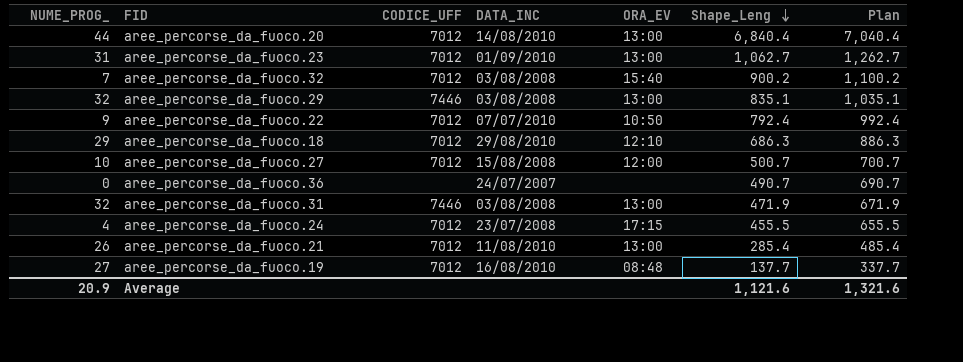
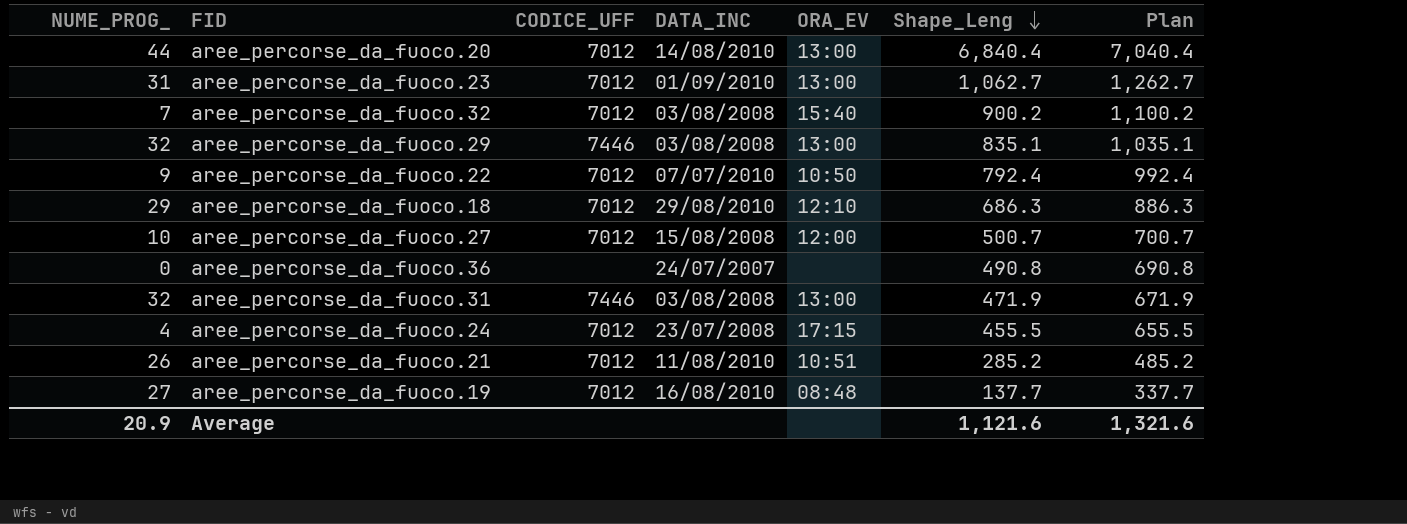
aree_percorse_da_fuoco.36 | Shape_Leng: 490.7 -> 490.8
aree_percorse_da_fuoco.36 | Plan: 690.7 -> 690.8
aree_percorse_da_fuoco.21 | ORA_EV: 13:00 -> 10:51
aree_percorse_da_fuoco.21 | Shape_Leng: 285.4 -> 285.2
aree_percorse_da_fuoco.21 | Plan: 485.4 -> 485.2

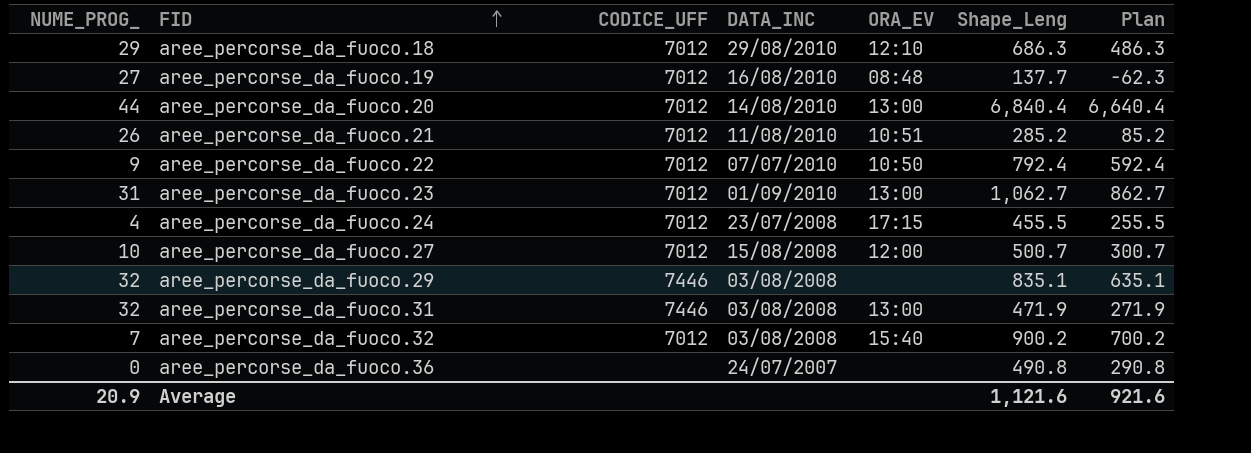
row order: Shape_Leng descending -> FID ascending
column Plan | formula: [Shape_Leng] + 200 -> [Shape_Leng] - 200
aree_percorse_da_fuoco.29 | ORA_EV: 13:00 -> none
Average | Plan: 1,321.6 -> 921.6

